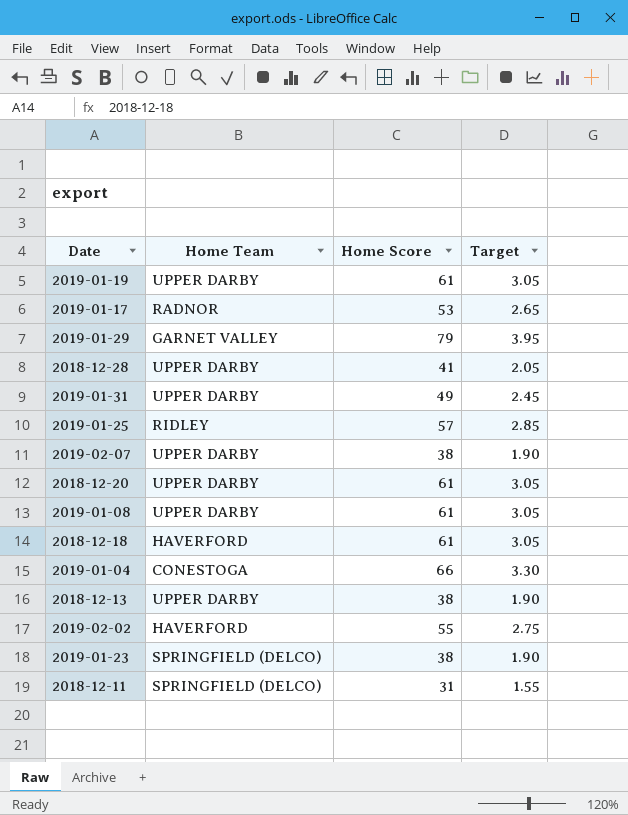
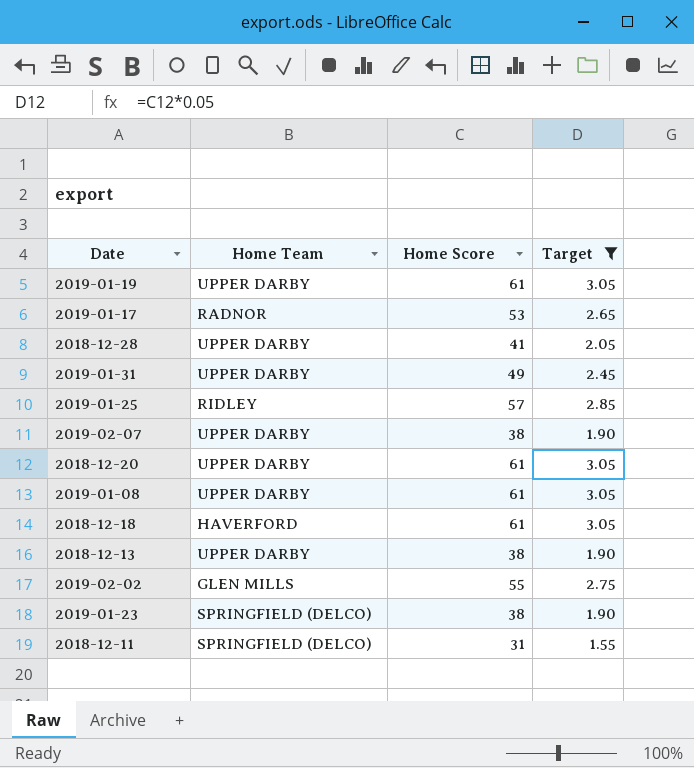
filter: none -> Target <= 3.05
2019-02-02 | Home Team: HAVERFORD -> GLEN MILLS

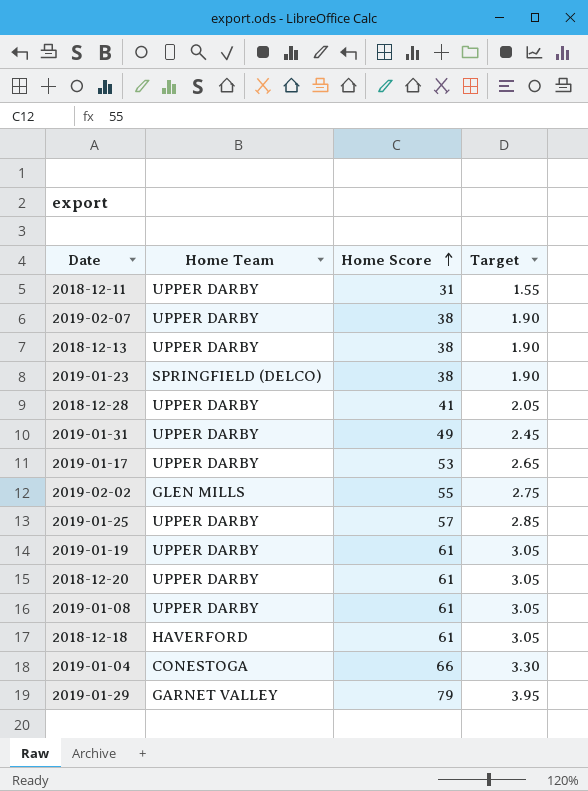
filter: Target <= 3.05 -> none
row order: none -> Home Score ascending
2018-12-11 | Home Team: SPRINGFIELD (DELCO) -> UPPER DARBY
2019-01-17 | Home Team: RADNOR -> UPPER DARBY
2019-01-25 | Home Team: RIDLEY -> UPPER DARBY

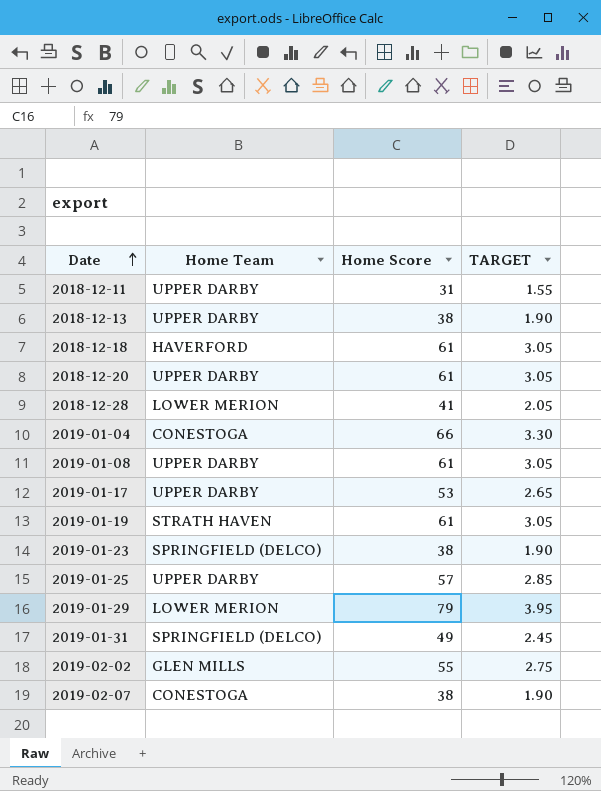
row order: Home Score ascending -> Date ascending
column name: Target -> TARGET
2018-12-28 | Home Team: UPPER DARBY -> LOWER MERION
2019-01-19 | Home Team: UPPER DARBY -> STRATH HAVEN
2019-01-29 | Home Team: GARNET VALLEY -> LOWER MERION
2019-01-31 | Home Team: UPPER DARBY -> SPRINGFIELD (DELCO)
2019-02-07 | Home Team: UPPER DARBY -> CONESTOGA

